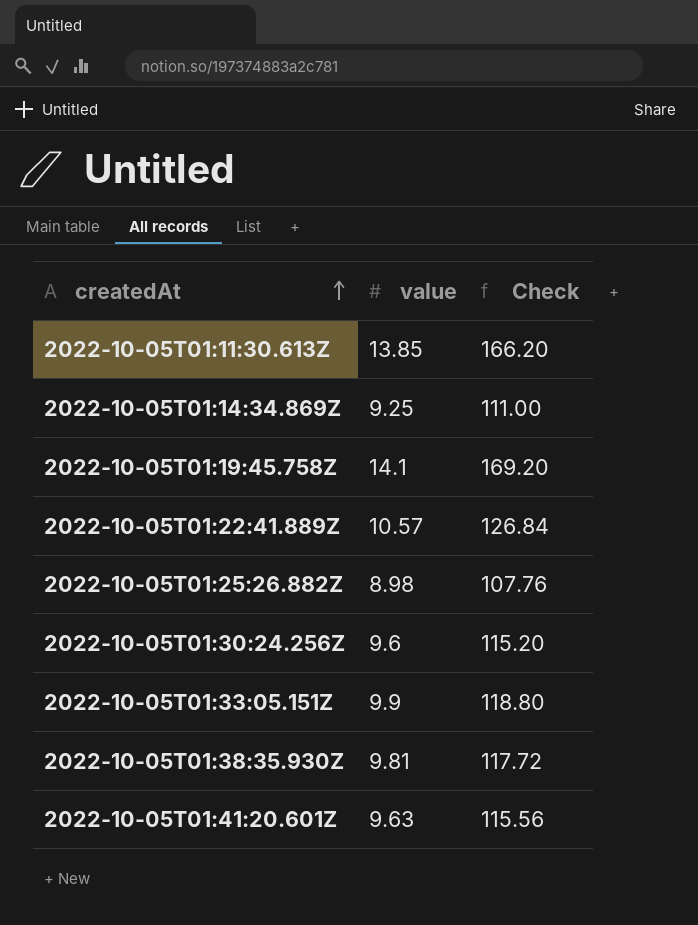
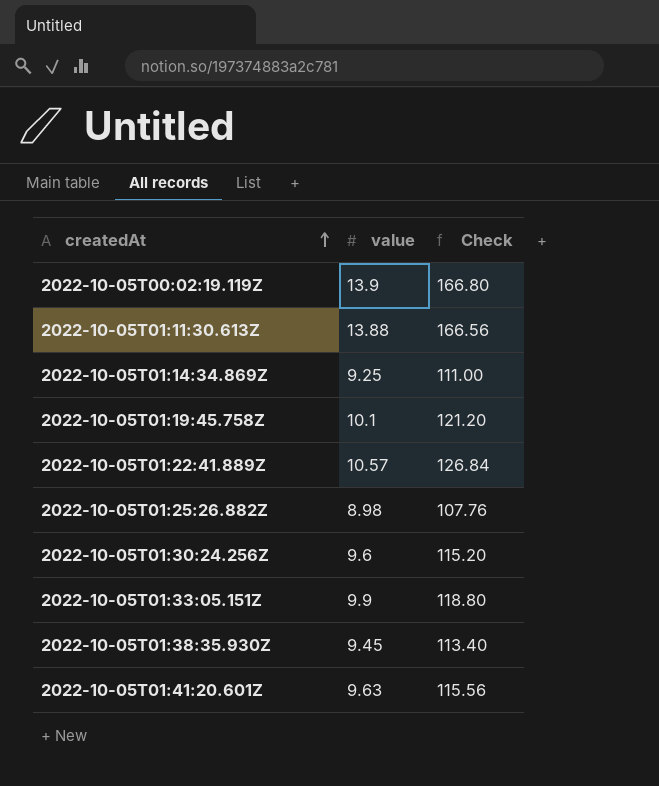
row 2022-10-05T00:02:19.119Z: none -> 13.9 | 166.80
2022-10-05T01:11:30.613Z | value: 13.85 -> 13.88
2022-10-05T01:11:30.613Z | Check: 166.20 -> 166.56
2022-10-05T01:19:45.758Z | value: 14.1 -> 10.1
2022-10-05T01:19:45.758Z | Check: 169.20 -> 121.20
2022-10-05T01:38:35.930Z | value: 9.81 -> 9.45
2022-10-05T01:38:35.930Z | Check: 117.72 -> 113.40

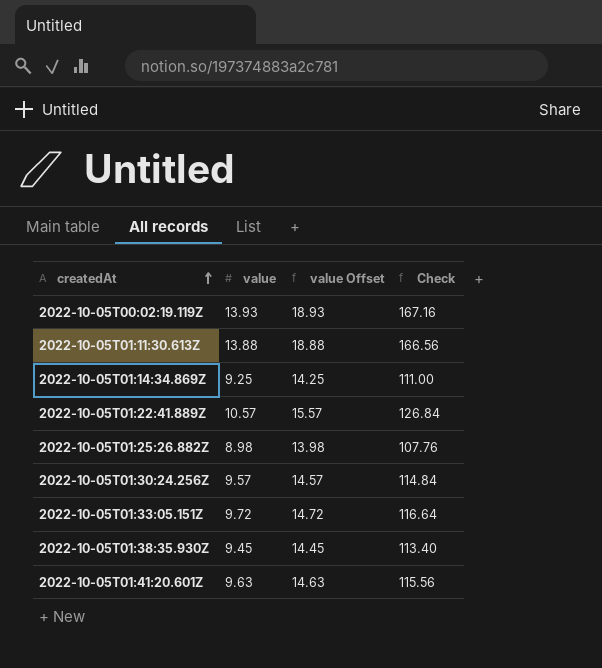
column value Offset | formula: none -> [value] + 5
row 2022-10-05T01:19:45.758Z: 10.1 | 121.20 -> none
2022-10-05T00:02:19.119Z | value: 13.9 -> 13.93
2022-10-05T00:02:19.119Z | Check: 166.80 -> 167.16
2022-10-05T01:30:24.256Z | value: 9.6 -> 9.57
2022-10-05T01:30:24.256Z | Check: 115.20 -> 114.84
2022-10-05T01:33:05.151Z | value: 9.9 -> 9.72
2022-10-05T01:33:05.151Z | Check: 118.80 -> 116.64

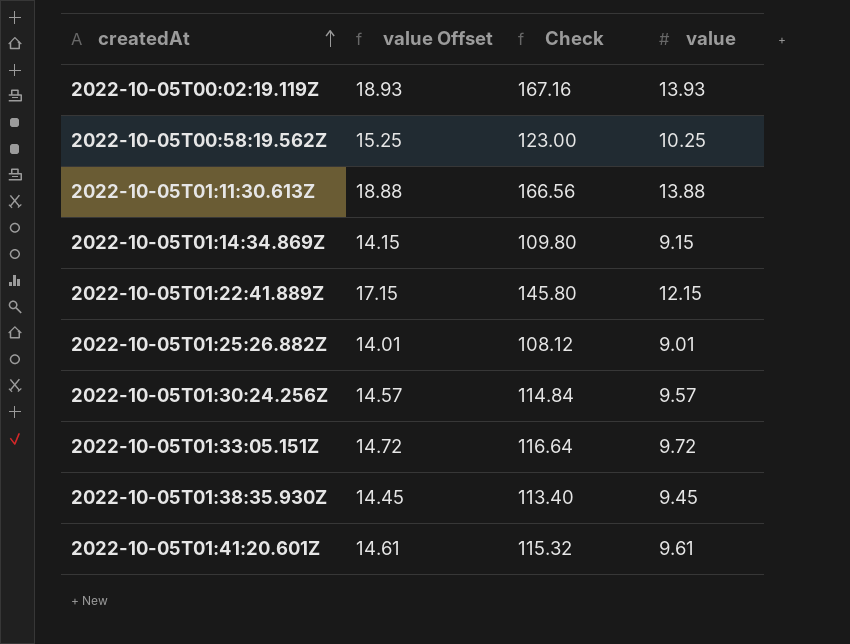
column value | position: 2 -> 4
row 2022-10-05T00:58:19.562Z: none -> 15.25 | 123.00 | 10.25
2022-10-05T01:14:34.869Z | value Offset: 14.25 -> 14.15
2022-10-05T01:14:34.869Z | Check: 111.00 -> 109.80
2022-10-05T01:14:34.869Z | value: 9.25 -> 9.15
2022-10-05T01:22:41.889Z | value Offset: 15.57 -> 17.15
2022-10-05T01:22:41.889Z | Check: 126.84 -> 145.80
2022-10-05T01:22:41.889Z | value: 10.57 -> 12.15
2022-10-05T01:25:26.882Z | value Offset: 13.98 -> 14.01
2022-10-05T01:25:26.882Z | Check: 107.76 -> 108.12
2022-10-05T01:25:26.882Z | value: 8.98 -> 9.01
2022-10-05T01:41:20.601Z | value Offset: 14.63 -> 14.61
2022-10-05T01:41:20.601Z | Check: 115.56 -> 115.32
2022-10-05T01:41:20.601Z | value: 9.63 -> 9.61

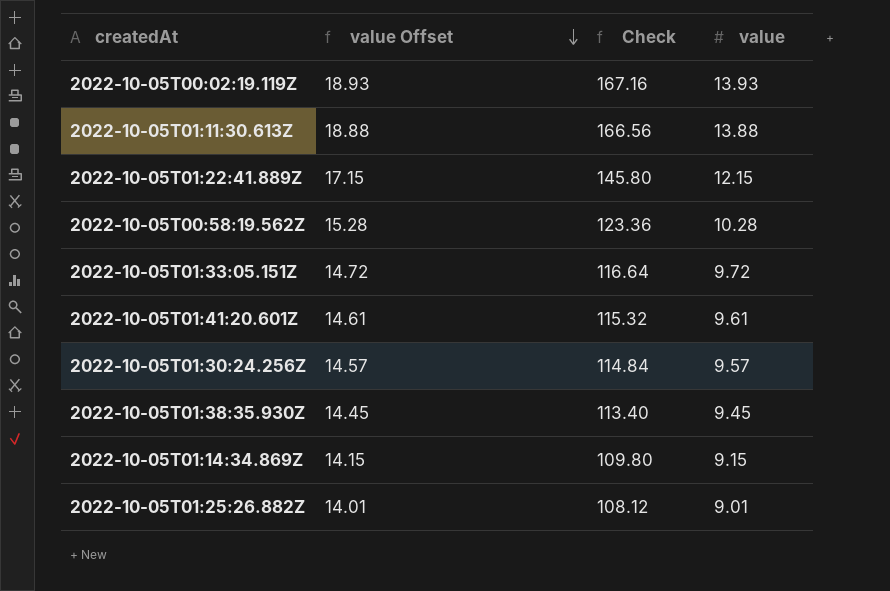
row order: createdAt ascending -> value Offset descending
2022-10-05T00:58:19.562Z | value Offset: 15.25 -> 15.28
2022-10-05T00:58:19.562Z | Check: 123.00 -> 123.36
2022-10-05T00:58:19.562Z | value: 10.25 -> 10.28

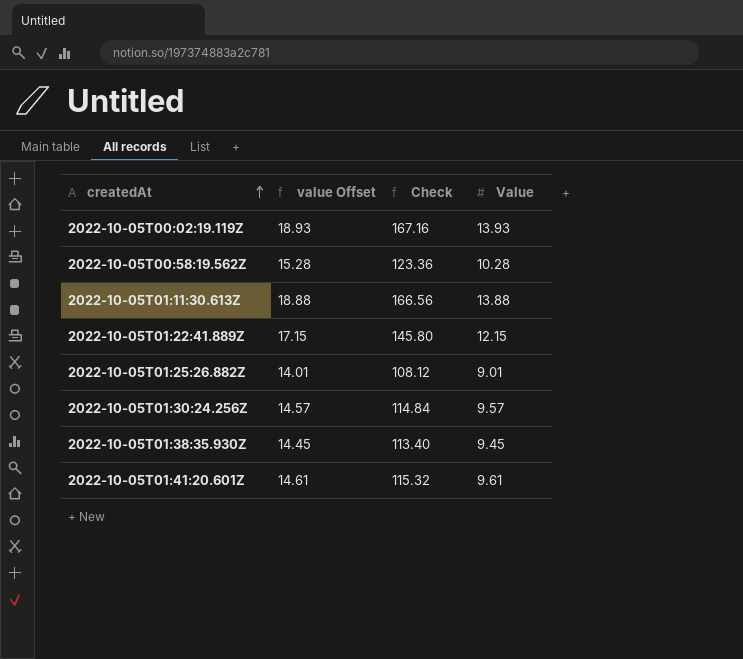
row order: value Offset descending -> createdAt ascending
column name: value -> Value
row 2022-10-05T01:33:05.151Z: 14.72 | 116.64 | 9.72 -> none
row 2022-10-05T01:14:34.869Z: 14.15 | 109.80 | 9.15 -> none

